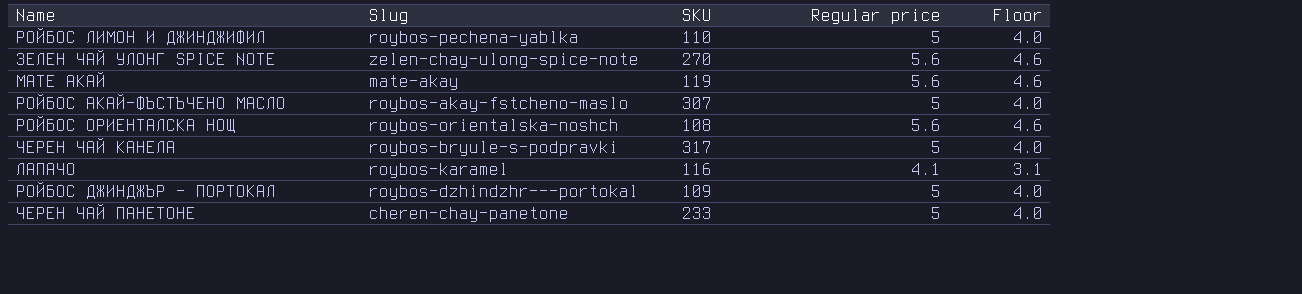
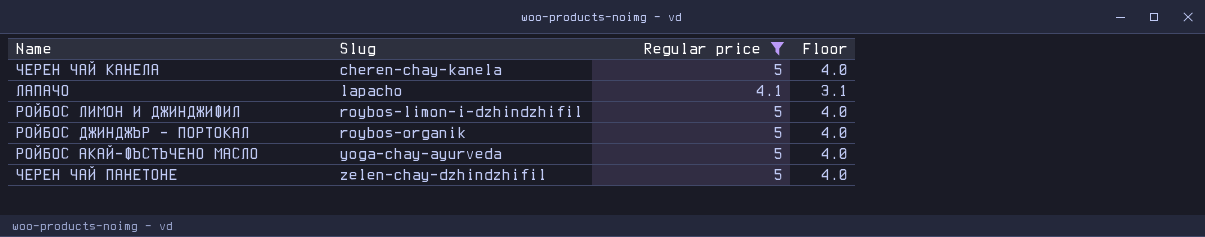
filter: none -> Regular price != 5.6
row order: none -> Slug ascending
column SKU | position: 3 -> none
ЧЕРЕН ЧАЙ КАНЕЛА | Slug: roybos-bryule-s-podpravki -> cheren-chay-kanela
ЛАПАЧО | Slug: roybos-karamel -> lapacho
РОЙБОС ЛИМОН И ДЖИНДЖИФИЛ | Slug: roybos-pechena-yablka -> roybos-limon-i-dzhindzhifil
РОЙБОС ДЖИНДЖЪР - ПОРТОКАЛ | Slug: roybos-dzhindzhr---portokal -> roybos-organik
РОЙБОС АКАЙ-ФЪСТЪЧЕНО МАСЛО | Slug: roybos-akay-fstcheno-maslo -> yoga-chay-ayurveda
ЧЕРЕН ЧАЙ ПАНЕТОНЕ | Slug: cheren-chay-panetone -> zelen-chay-dzhindzhifil

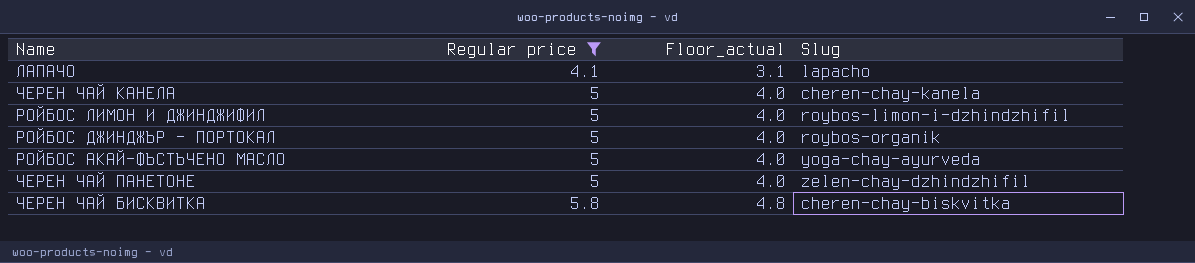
row order: Slug ascending -> Regular price ascending
column name: Floor -> Floor_actual
column Slug | position: 2 -> 4
row ЧЕРЕН ЧАЙ БИСКВИТКА: none -> 5.8 | 4.8 | cheren-chay-biskvitka

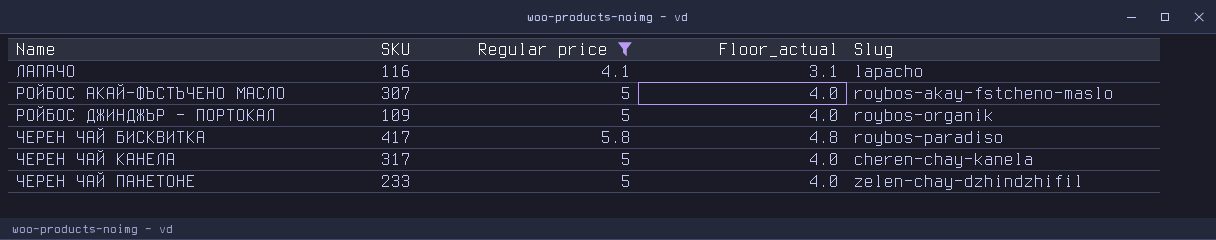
row order: Regular price ascending -> Name ascending
column SKU | position: none -> 2
row РОЙБОС ЛИМОН И ДЖИНДЖИФИЛ: 5 | 4.0 | roybos-limon-i-dzhindzhifil -> none
РОЙБОС АКАЙ-ФЪСТЪЧЕНО МАСЛО | Slug: yoga-chay-ayurveda -> roybos-akay-fstcheno-maslo
ЧЕРЕН ЧАЙ БИСКВИТКА | Slug: cheren-chay-biskvitka -> roybos-paradiso

